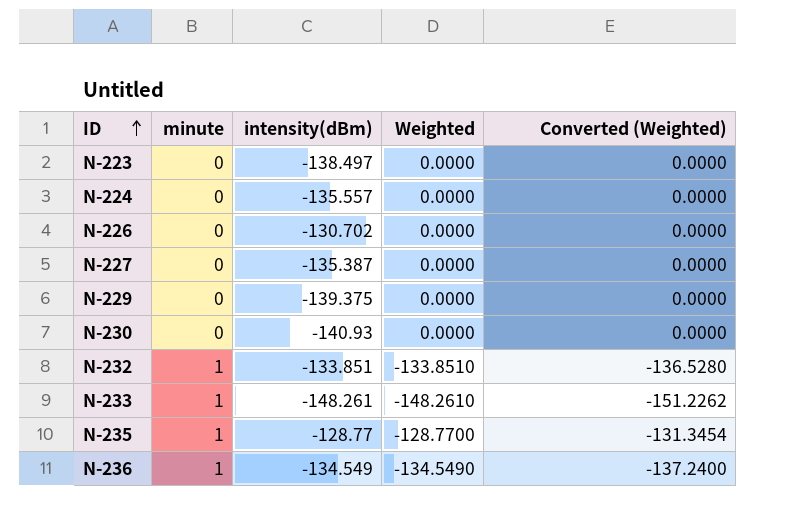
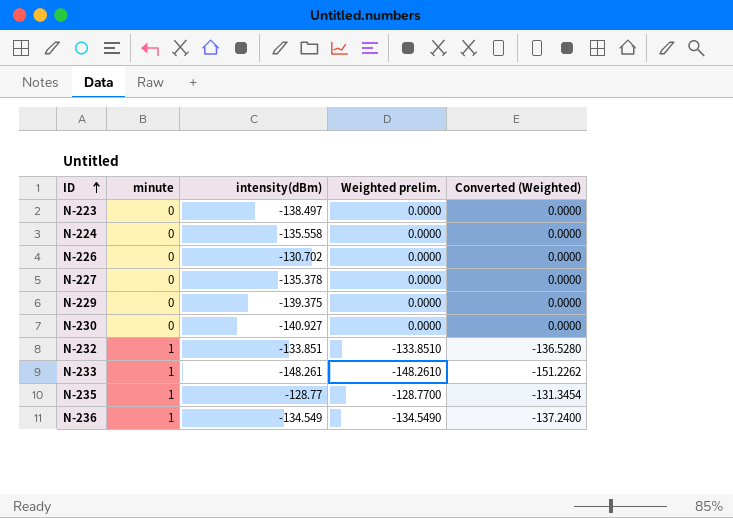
column name: Weighted -> Weighted prelim.
N-224 | intensity(dBm): -135.557 -> -135.558
N-227 | intensity(dBm): -135.387 -> -135.378
N-230 | intensity(dBm): -140.93 -> -140.927

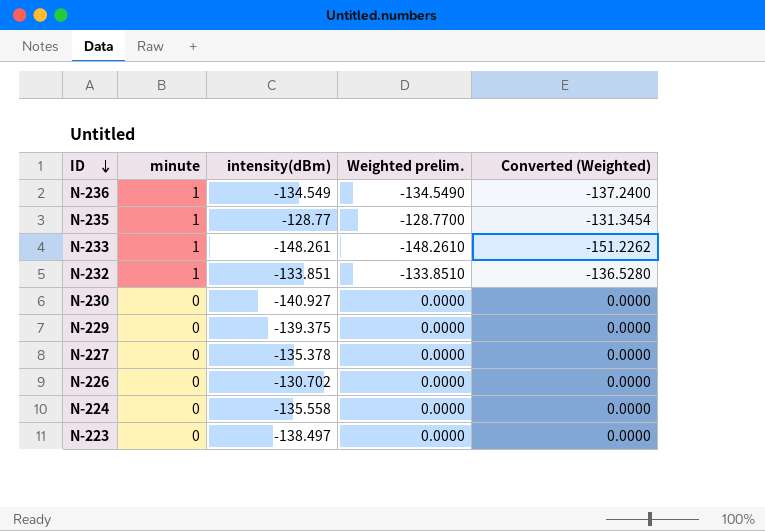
row order: ID ascending -> ID descending

